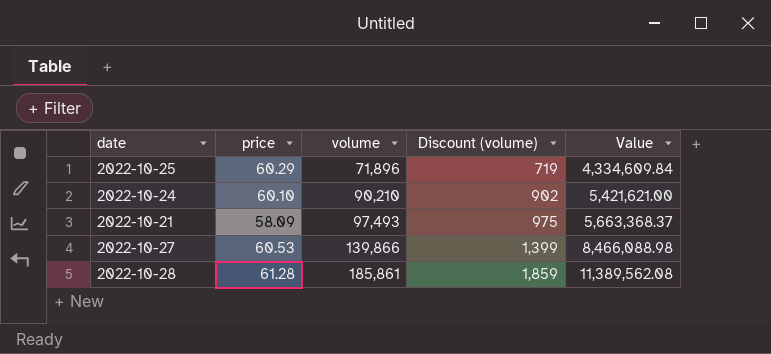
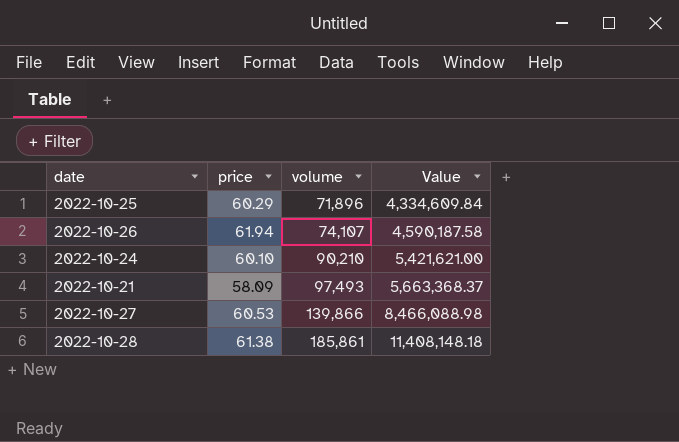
column Discount (volume) | formula: [volume] * 0.01 -> none
row 2022-10-26: none -> 61.94 | 74,107 | 4,590,187.58
2022-10-28 | price: 61.28 -> 61.38
2022-10-28 | Value: 11,389,562.08 -> 11,408,148.18

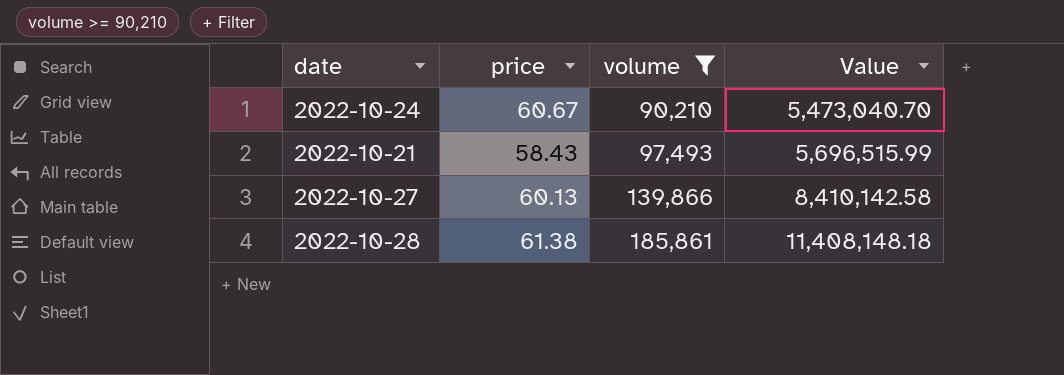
filter: none -> volume >= 90,210
2022-10-24 | price: 60.10 -> 60.67
2022-10-24 | Value: 5,421,621.00 -> 5,473,040.70
2022-10-21 | price: 58.09 -> 58.43
2022-10-21 | Value: 5,663,368.37 -> 5,696,515.99
2022-10-27 | price: 60.53 -> 60.13
2022-10-27 | Value: 8,466,088.98 -> 8,410,142.58

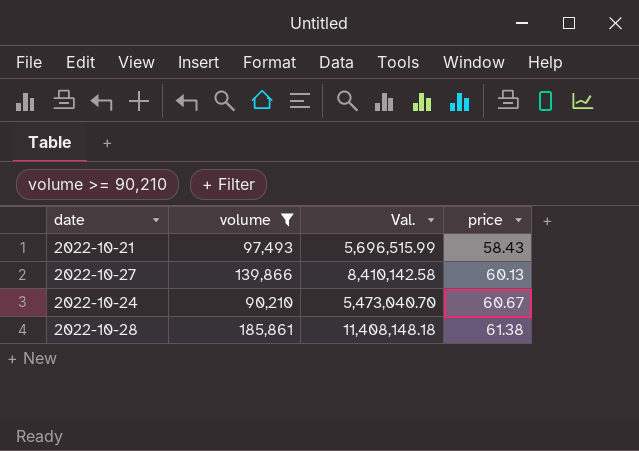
row order: volume ascending -> price ascending
column name: Value -> Val.
column price | position: 2 -> 4

